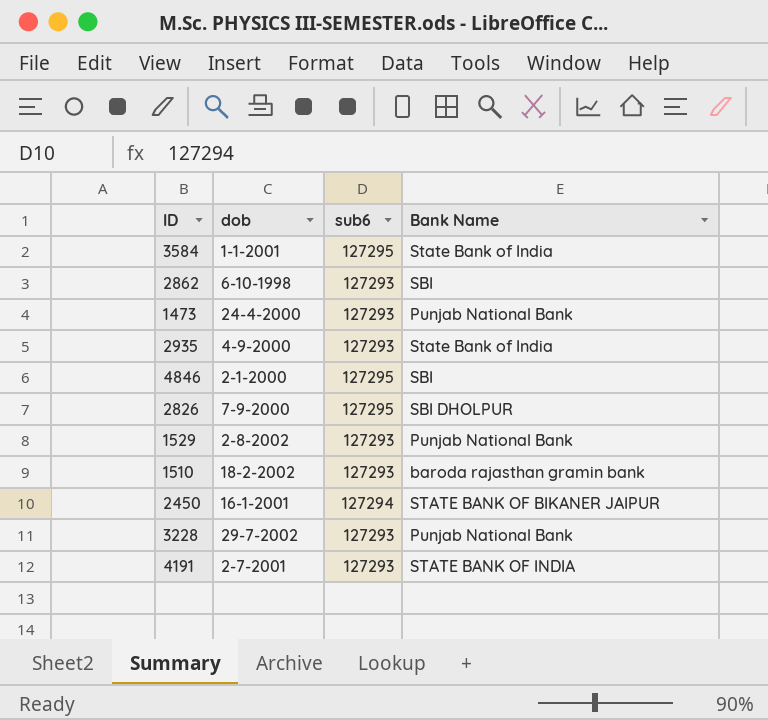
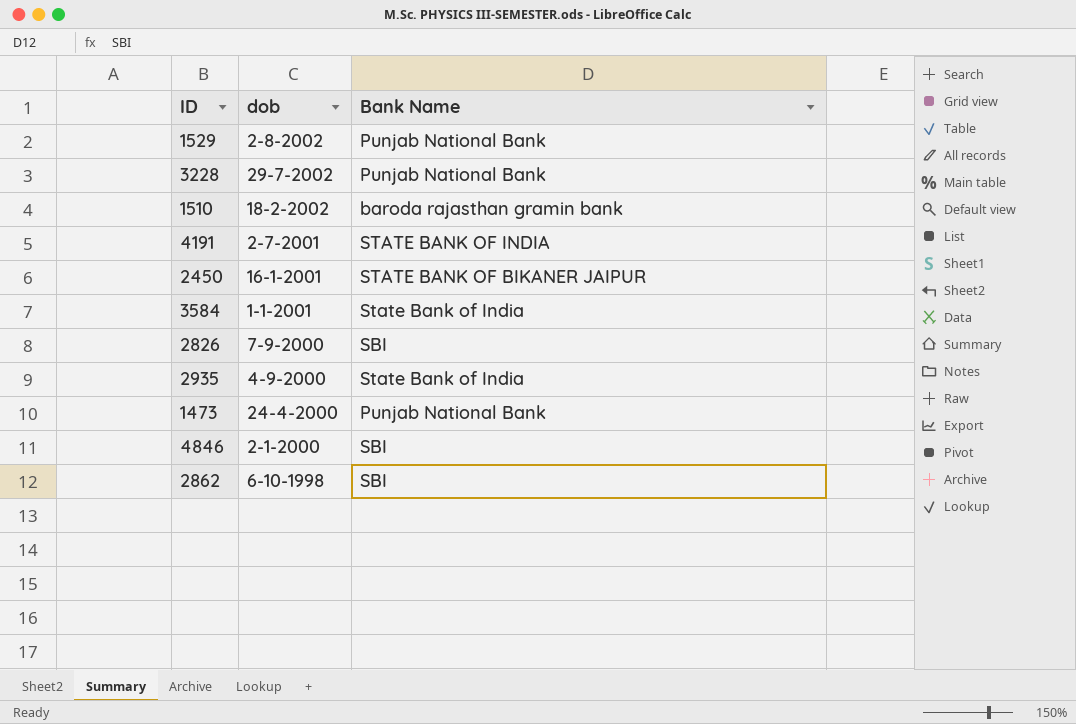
row order: none -> dob descending
column sub6 | position: 3 -> none
2826 | Bank Name: SBI DHOLPUR -> SBI

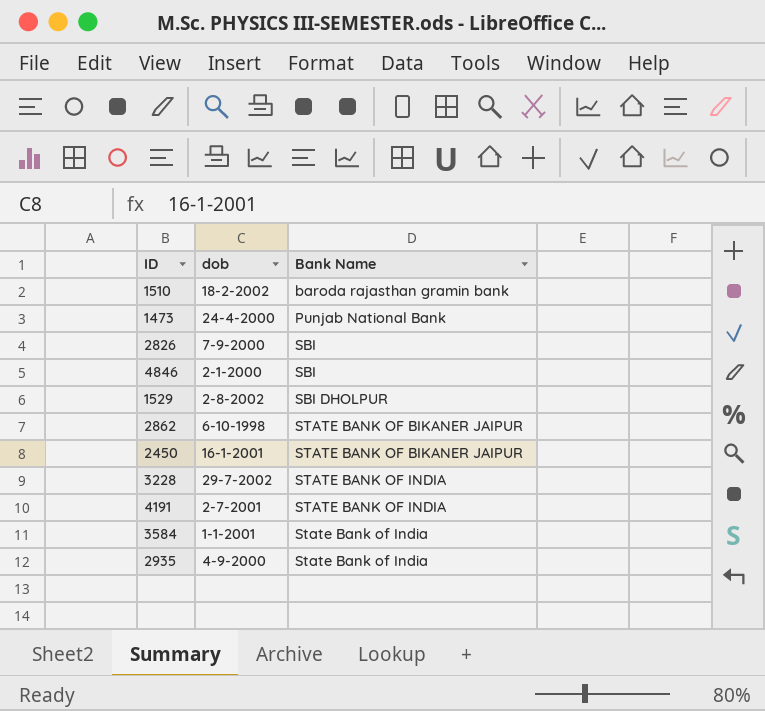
row order: dob descending -> Bank Name ascending
1529 | Bank Name: Punjab National Bank -> SBI DHOLPUR
2862 | Bank Name: SBI -> STATE BANK OF BIKANER JAIPUR
3228 | Bank Name: Punjab National Bank -> STATE BANK OF INDIA

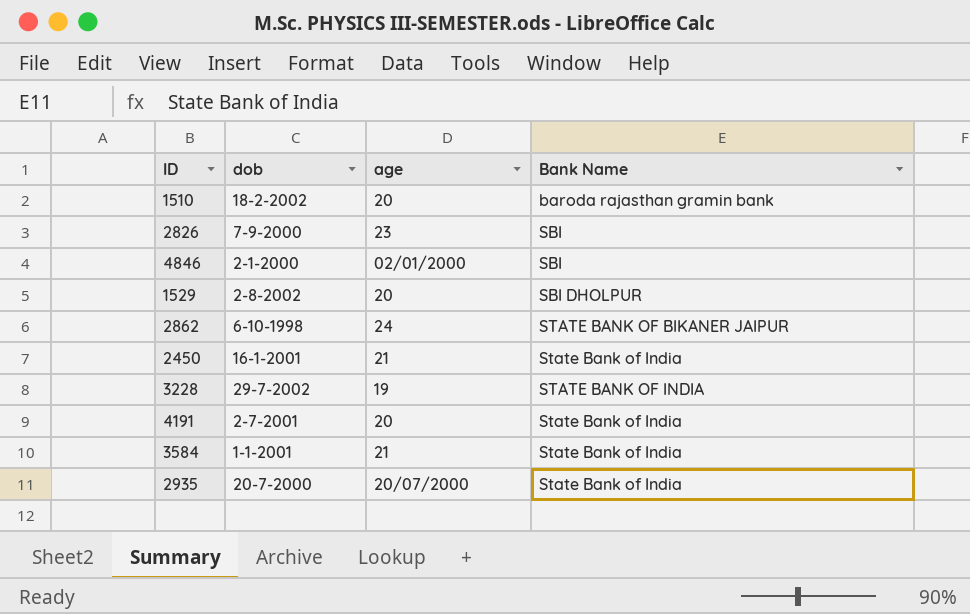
column age | position: none -> 3
row 1473: 24-4-2000 | Punjab National Bank -> none
2450 | Bank Name: STATE BANK OF BIKANER JAIPUR -> State Bank of India
4191 | Bank Name: STATE BANK OF INDIA -> State Bank of India
2935 | dob: 4-9-2000 -> 20-7-2000

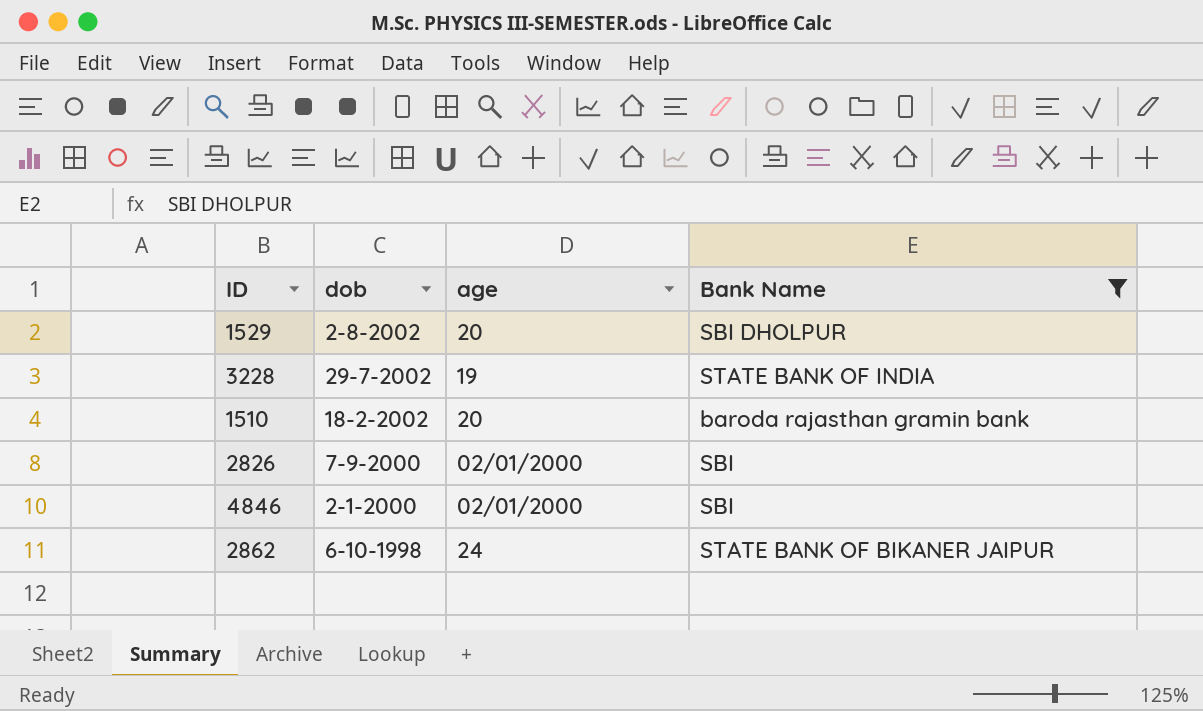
filter: none -> Bank Name != State Bank of India
row order: Bank Name ascending -> dob descending
2826 | age: 23 -> 02/01/2000

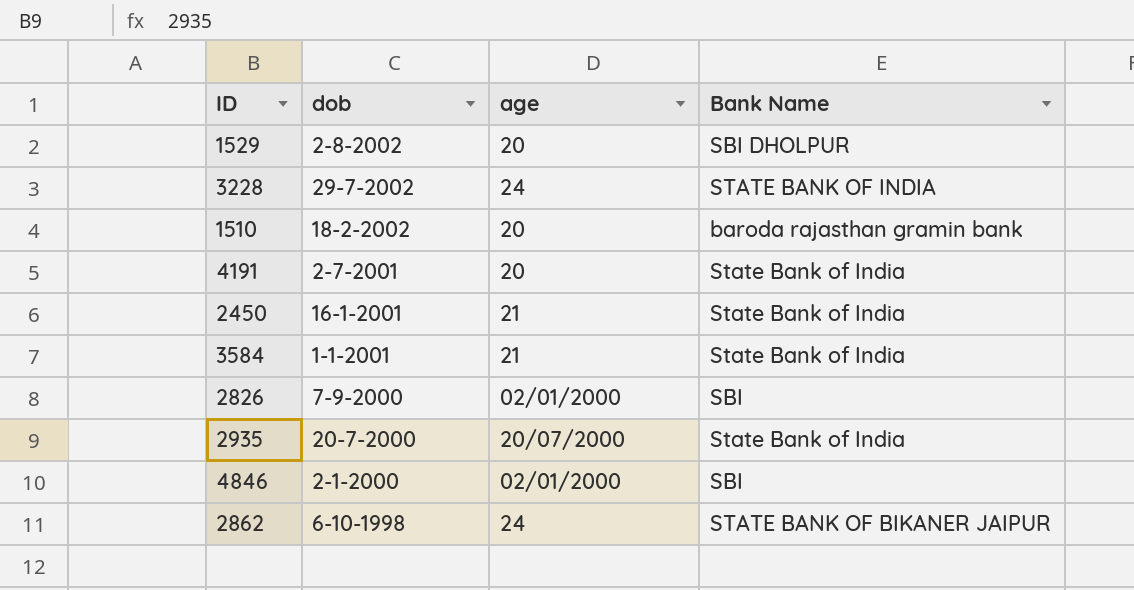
filter: Bank Name != State Bank of India -> none
3228 | age: 19 -> 24

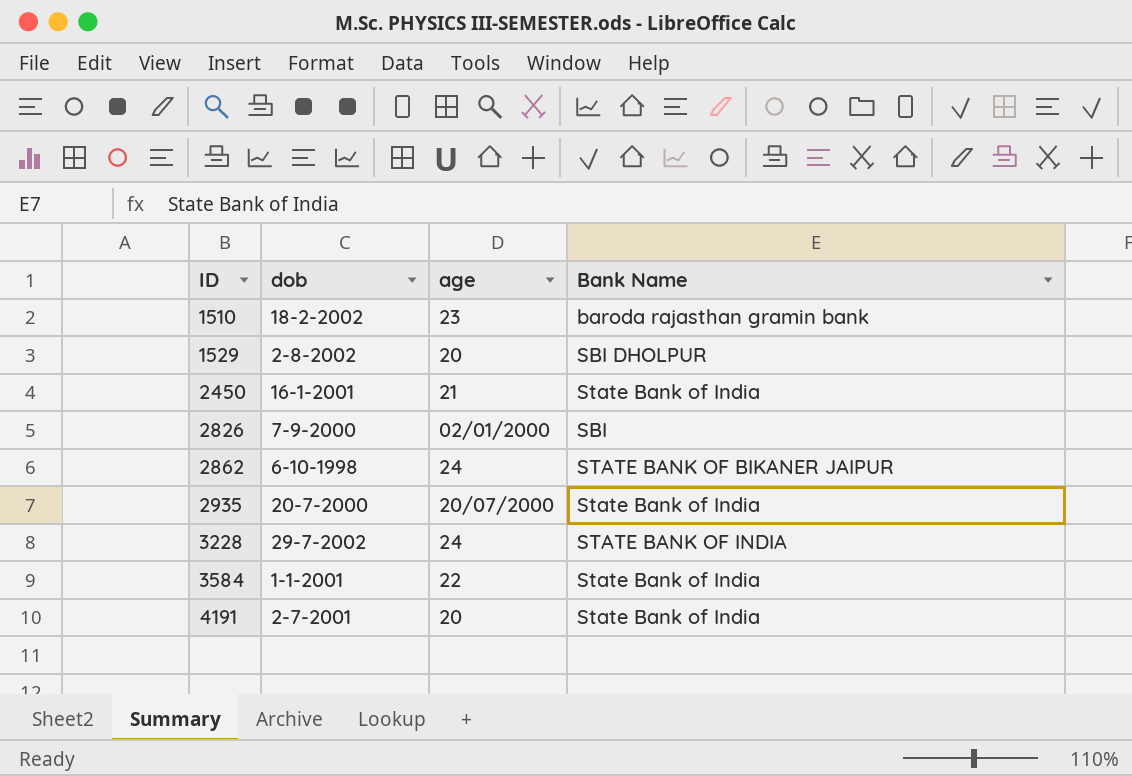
row order: dob descending -> ID ascending
row 4846: 2-1-2000 | 02/01/2000 | SBI -> none
1510 | age: 20 -> 23
3584 | age: 21 -> 22

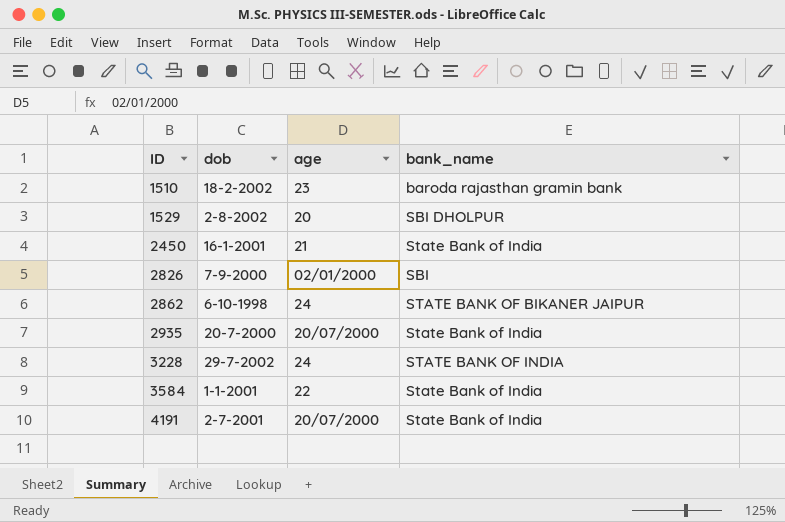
column name: Bank Name -> bank_name
4191 | age: 20 -> 20/07/2000

